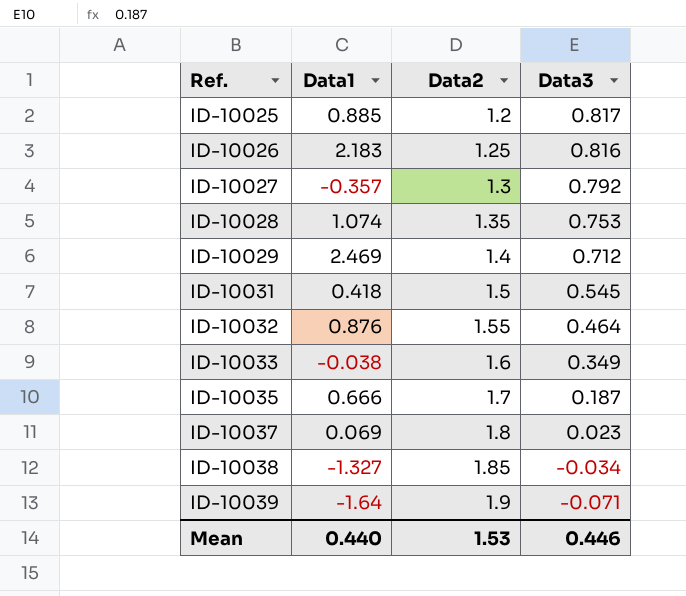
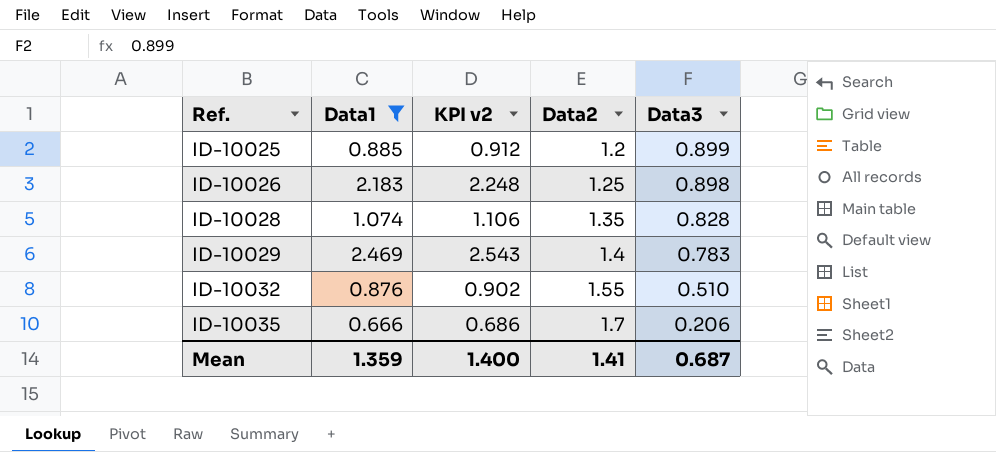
filter: none -> Data1 >= 0.666
column KPI v2 | formula: none -> [Data1] * 1.03
ID-10025 | Data3: 0.817 -> 0.899
ID-10026 | Data3: 0.816 -> 0.898
ID-10028 | Data3: 0.753 -> 0.828
ID-10029 | Data3: 0.712 -> 0.783
ID-10032 | Data3: 0.464 -> 0.510
ID-10035 | Data3: 0.187 -> 0.206
Mean | Data1: 0.440 -> 1.359
Mean | Data2: 1.53 -> 1.41
Mean | Data3: 0.446 -> 0.687

